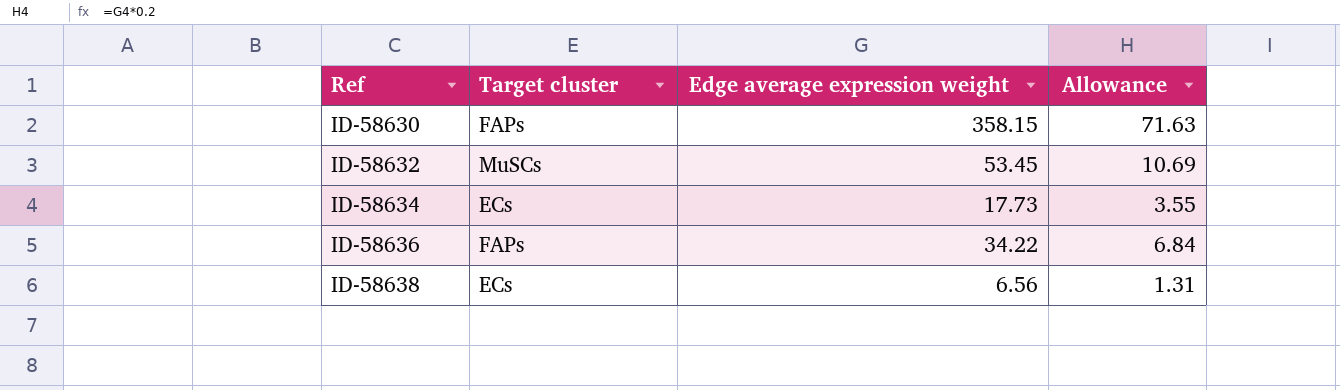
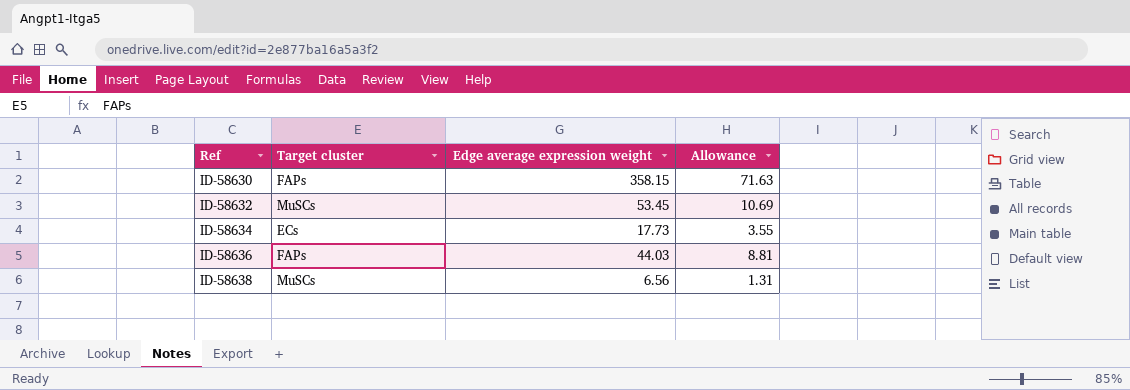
ID-58636 | Edge average expression weight: 34.22 -> 44.03
ID-58636 | Allowance: 6.84 -> 8.81
ID-58638 | Target cluster: ECs -> MuSCs

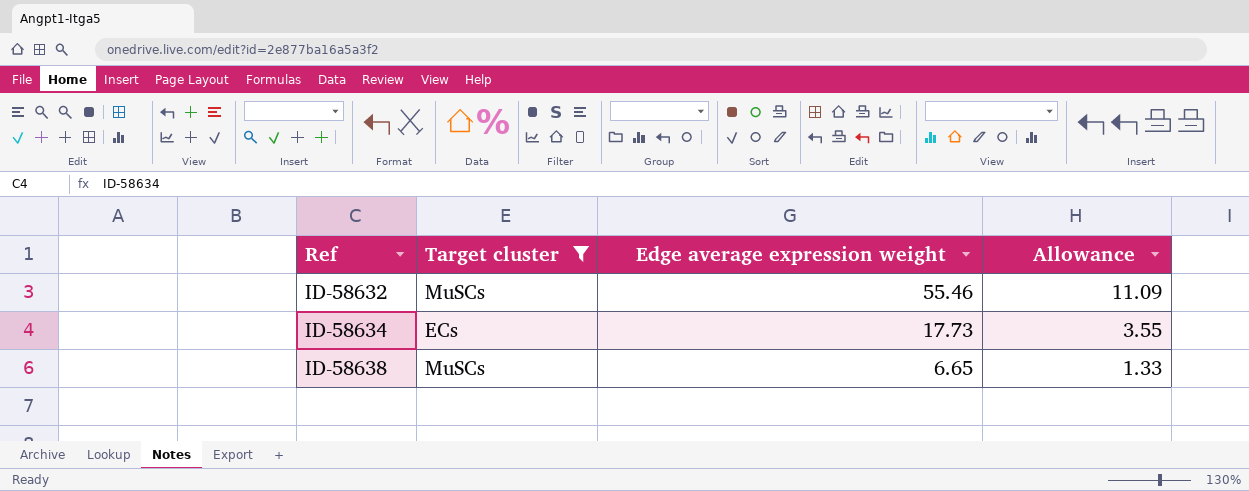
filter: none -> Target cluster != FAPs
ID-58632 | Edge average expression weight: 53.45 -> 55.46
ID-58632 | Allowance: 10.69 -> 11.09
ID-58638 | Edge average expression weight: 6.56 -> 6.65
ID-58638 | Allowance: 1.31 -> 1.33

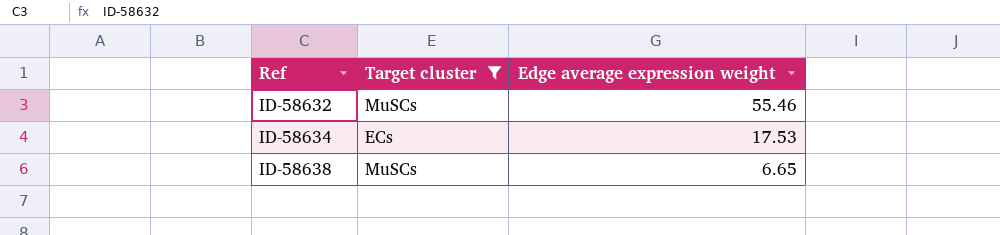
column Allowance | formula: [Edge average expression weight] * 0.2 -> none
ID-58634 | Edge average expression weight: 17.73 -> 17.53

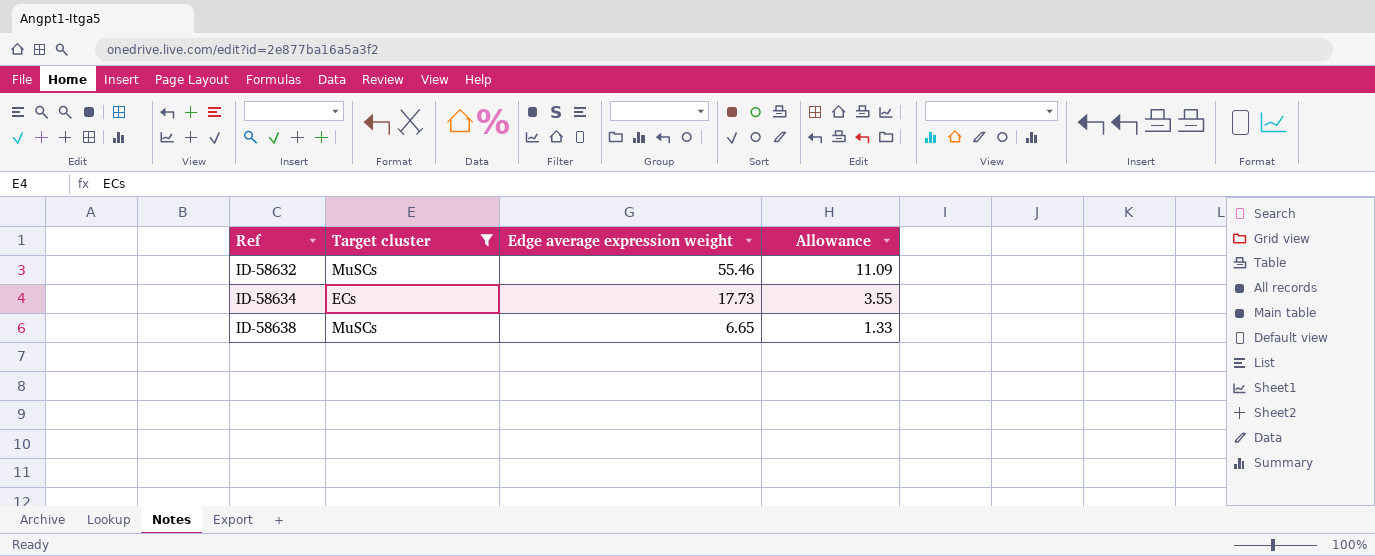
column Allowance | formula: none -> [Edge average expression weight] * 0.2
ID-58634 | Edge average expression weight: 17.53 -> 17.73

